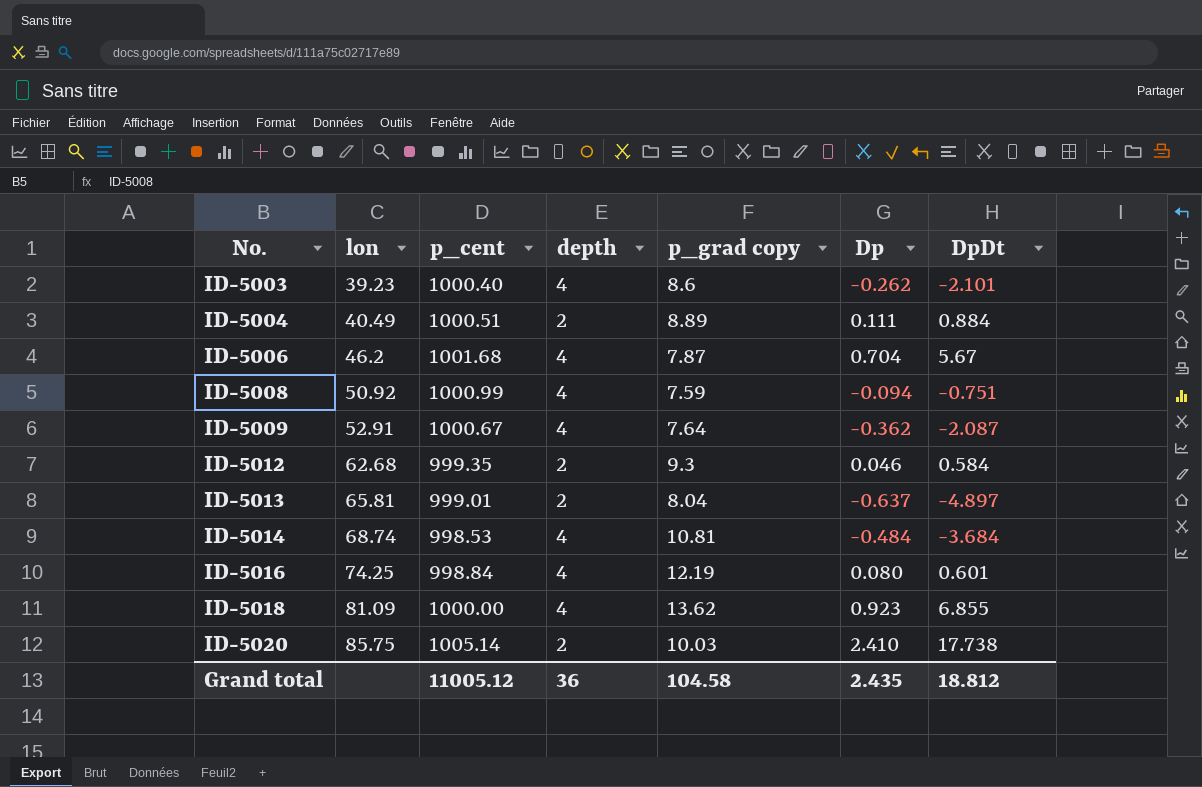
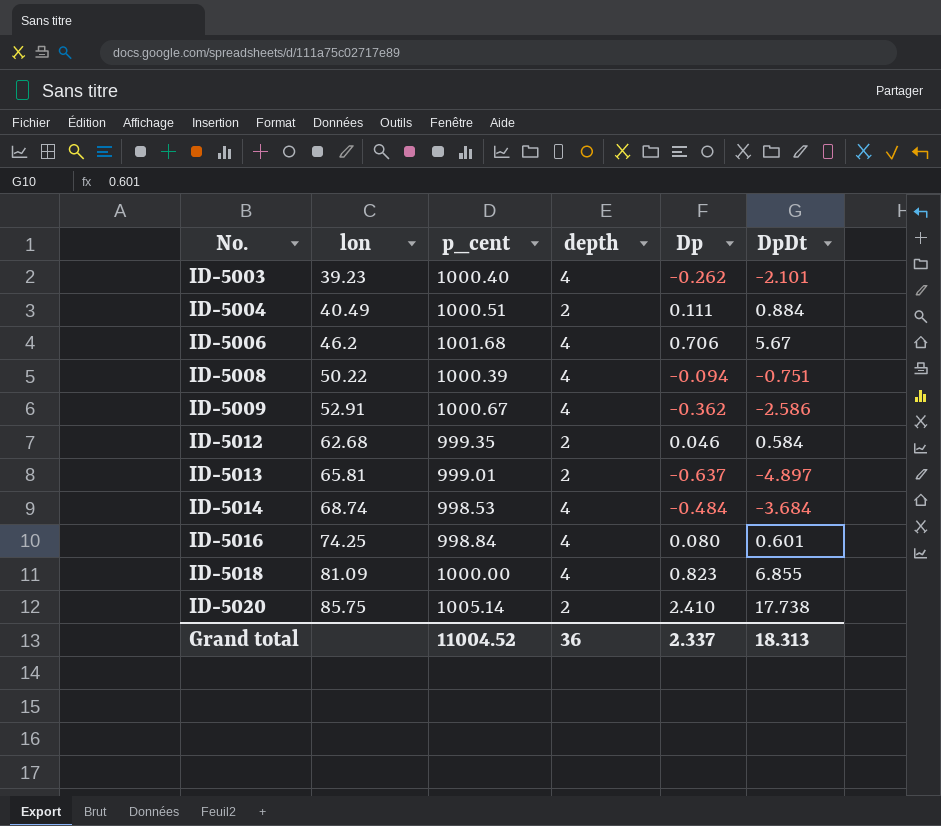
column p_grad copy | position: 5 -> none
ID-5006 | Dp: 0.704 -> 0.706
ID-5008 | lon: 50.92 -> 50.22
ID-5008 | p_cent: 1000.99 -> 1000.39
ID-5009 | DpDt: -2.087 -> -2.586
ID-5018 | Dp: 0.923 -> 0.823
Grand total | p_cent: 11005.12 -> 11004.52
Grand total | Dp: 2.435 -> 2.337
Grand total | DpDt: 18.812 -> 18.313

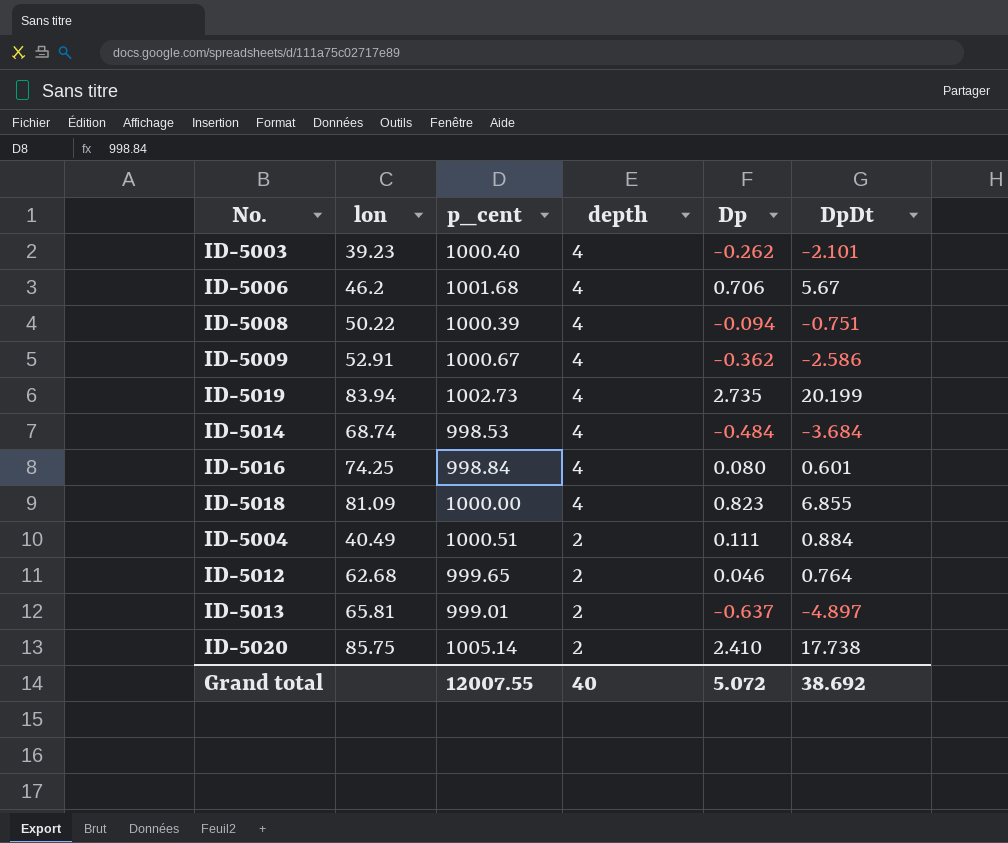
row order: No. ascending -> depth descending
row ID-5019: none -> 83.94 | 1002.73 | 4 | 2.735 | 20.199
ID-5012 | p_cent: 999.35 -> 999.65
ID-5012 | DpDt: 0.584 -> 0.764
Grand total | p_cent: 11004.52 -> 12007.55
Grand total | depth: 36 -> 40
Grand total | Dp: 2.337 -> 5.072
Grand total | DpDt: 18.313 -> 38.692

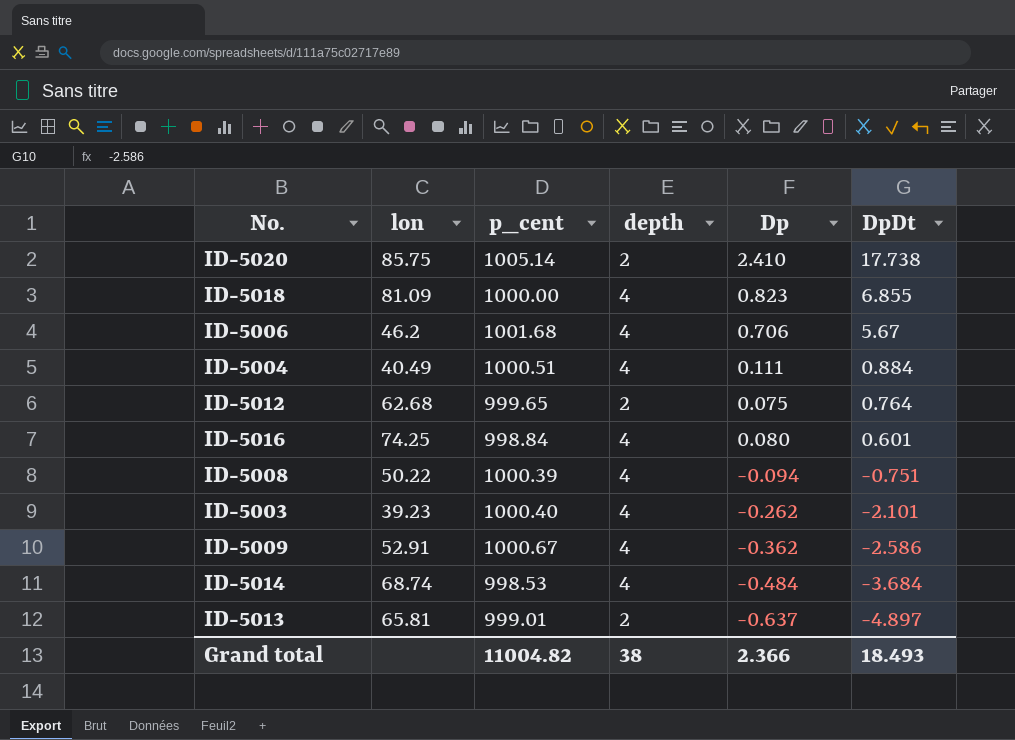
row order: depth descending -> DpDt descending
row ID-5019: 83.94 | 1002.73 | 4 | 2.735 | 20.199 -> none
ID-5004 | depth: 2 -> 4
ID-5012 | Dp: 0.046 -> 0.075
Grand total | p_cent: 12007.55 -> 11004.82
Grand total | depth: 40 -> 38
Grand total | Dp: 5.072 -> 2.366
Grand total | DpDt: 38.692 -> 18.493

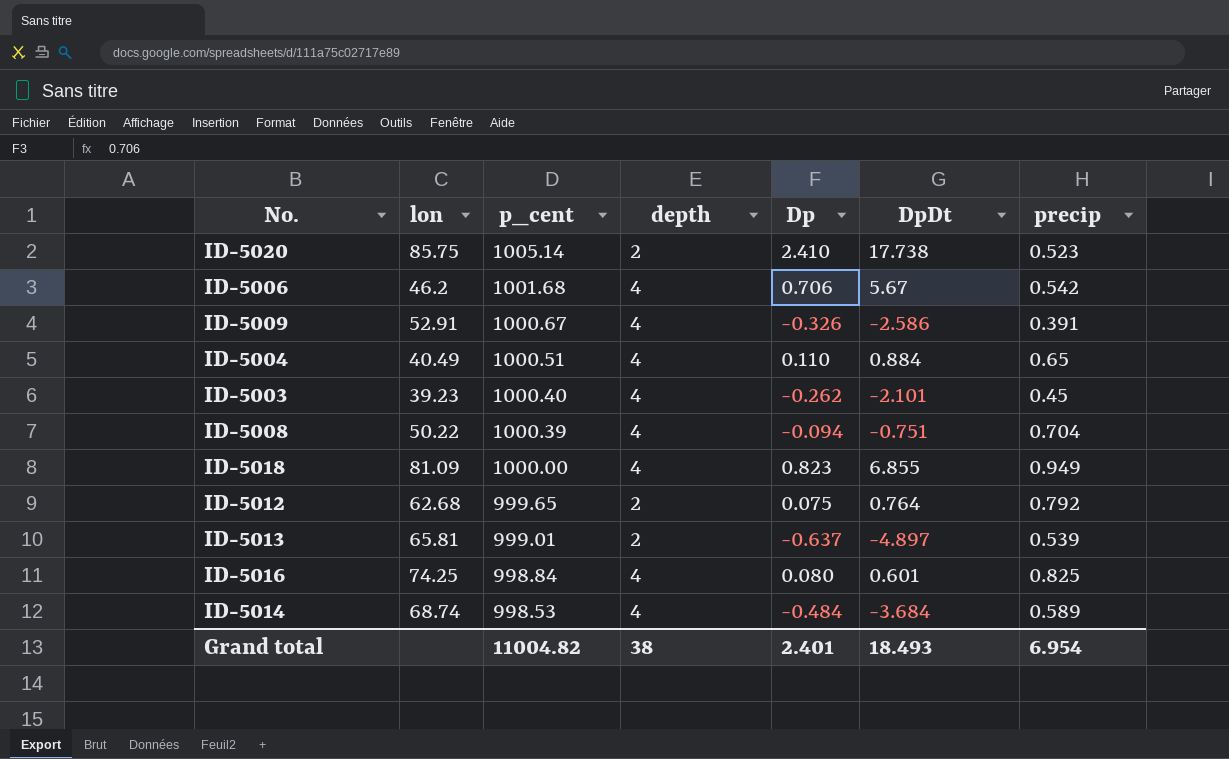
row order: DpDt descending -> p_cent descending
column precip | position: none -> 7
ID-5009 | Dp: -0.362 -> -0.326
ID-5004 | Dp: 0.111 -> 0.110
Grand total | Dp: 2.366 -> 2.401

